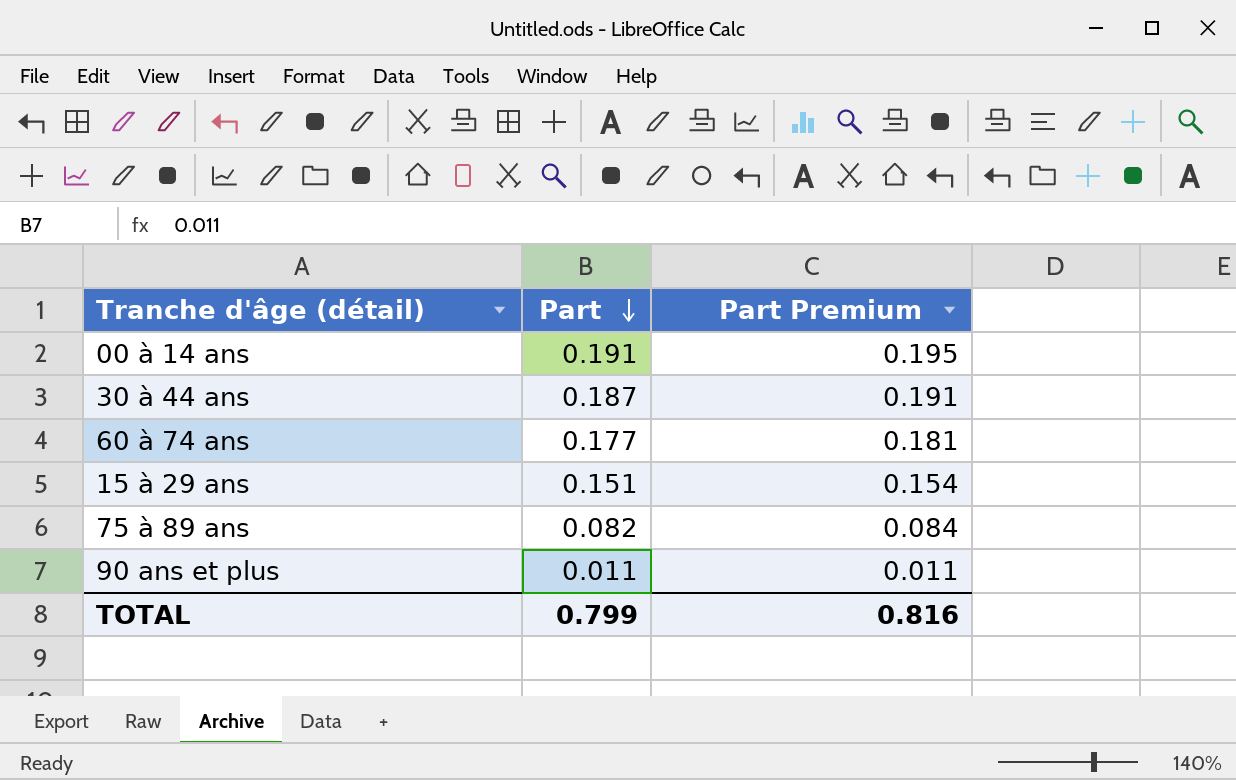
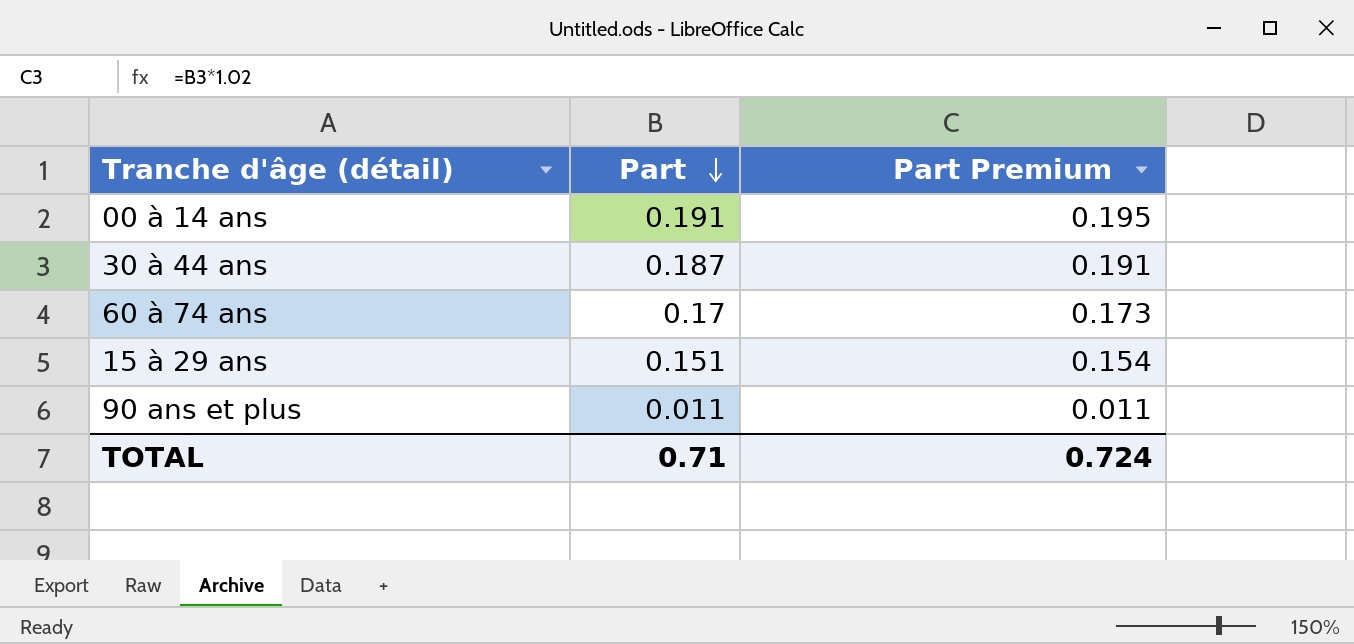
row 75 à 89 ans: 0.082 | 0.084 -> none
60 à 74 ans | Part: 0.177 -> 0.17
60 à 74 ans | Part Premium: 0.181 -> 0.173
TOTAL | Part: 0.799 -> 0.71
TOTAL | Part Premium: 0.816 -> 0.724

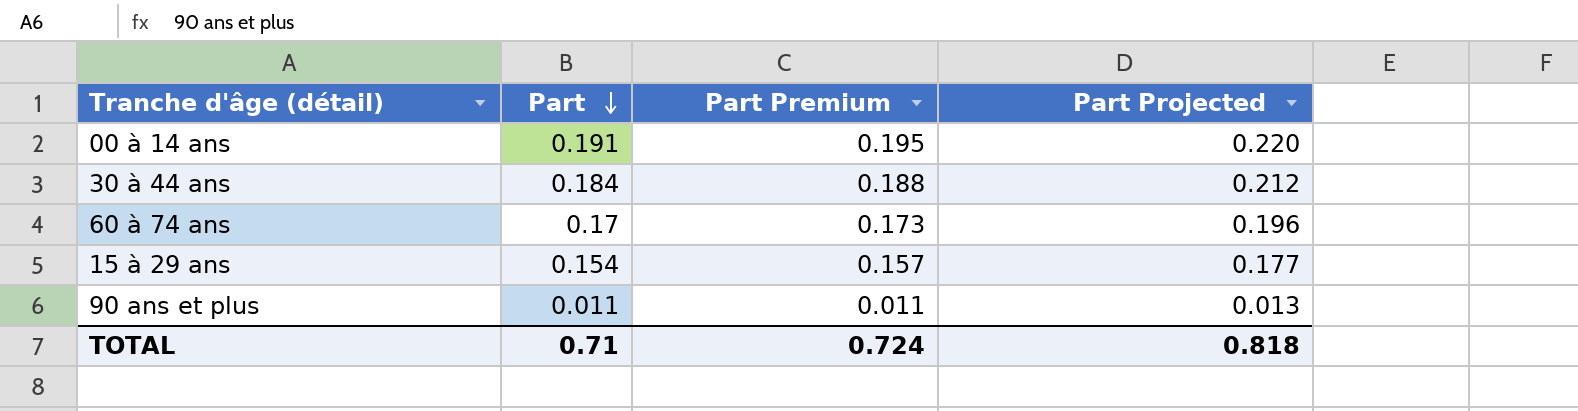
column Part Projected | formula: none -> [Part] * 1.15
30 à 44 ans | Part: 0.187 -> 0.184
30 à 44 ans | Part Premium: 0.191 -> 0.188
15 à 29 ans | Part: 0.151 -> 0.154
15 à 29 ans | Part Premium: 0.154 -> 0.157

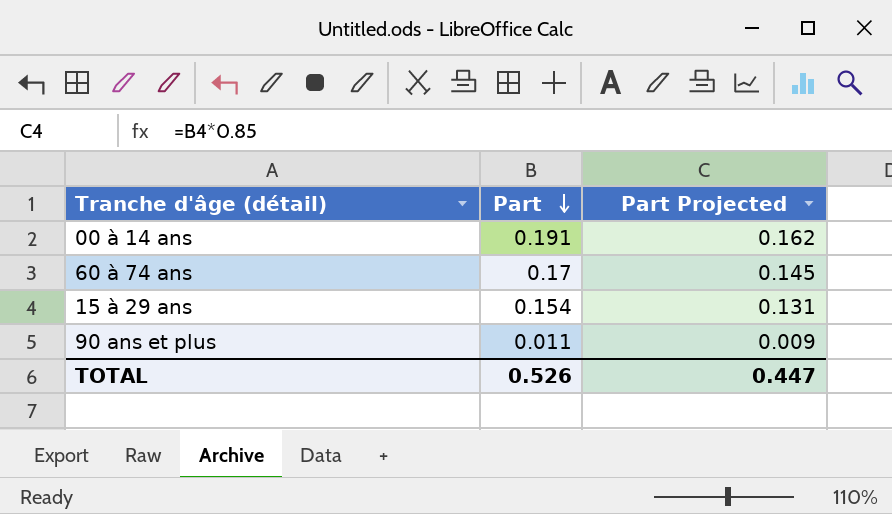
column Part Premium | formula: [Part] * 1.02 -> none
column Part Projected | formula: [Part] * 1.15 -> [Part] * 0.85
row 30 à 44 ans: 0.184 | 0.188 | 0.212 -> none
TOTAL | Part: 0.71 -> 0.526
TOTAL | Part Projected: 0.818 -> 0.447

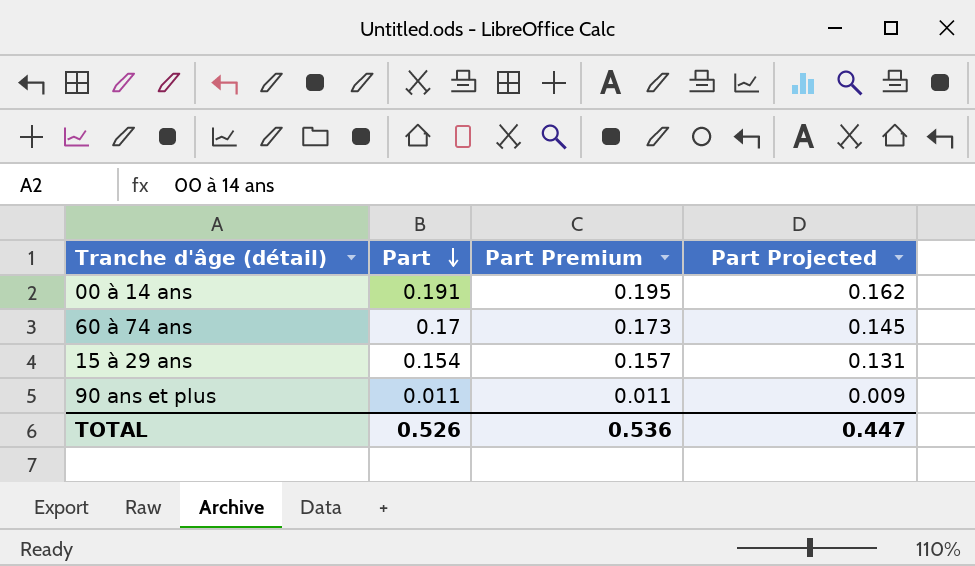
column Part Premium | formula: none -> [Part] * 1.02

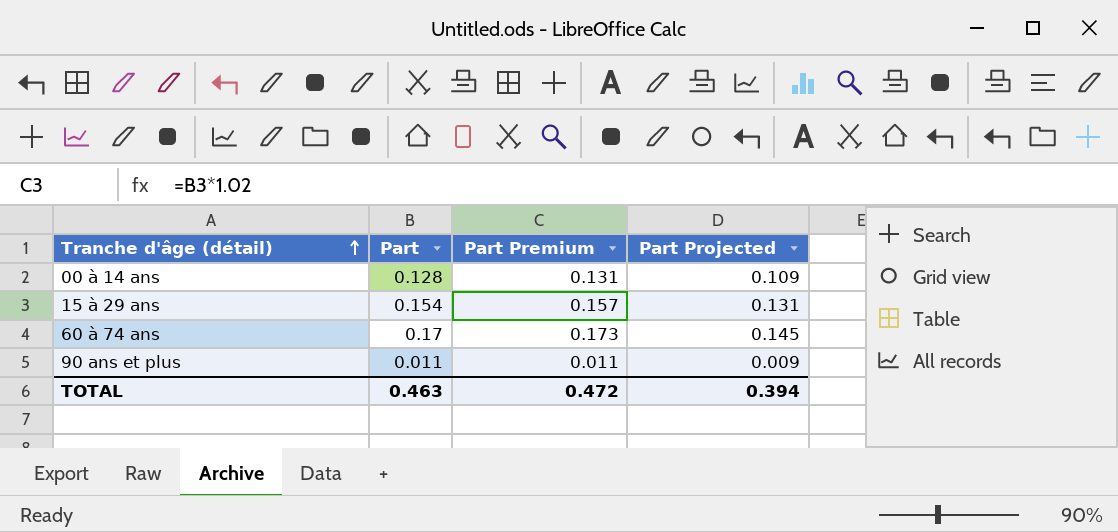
row order: Part descending -> Tranche d'âge (détail) ascending
00 à 14 ans | Part: 0.191 -> 0.128
00 à 14 ans | Part Premium: 0.195 -> 0.131
00 à 14 ans | Part Projected: 0.162 -> 0.109
TOTAL | Part: 0.526 -> 0.463
TOTAL | Part Premium: 0.536 -> 0.472
TOTAL | Part Projected: 0.447 -> 0.394

